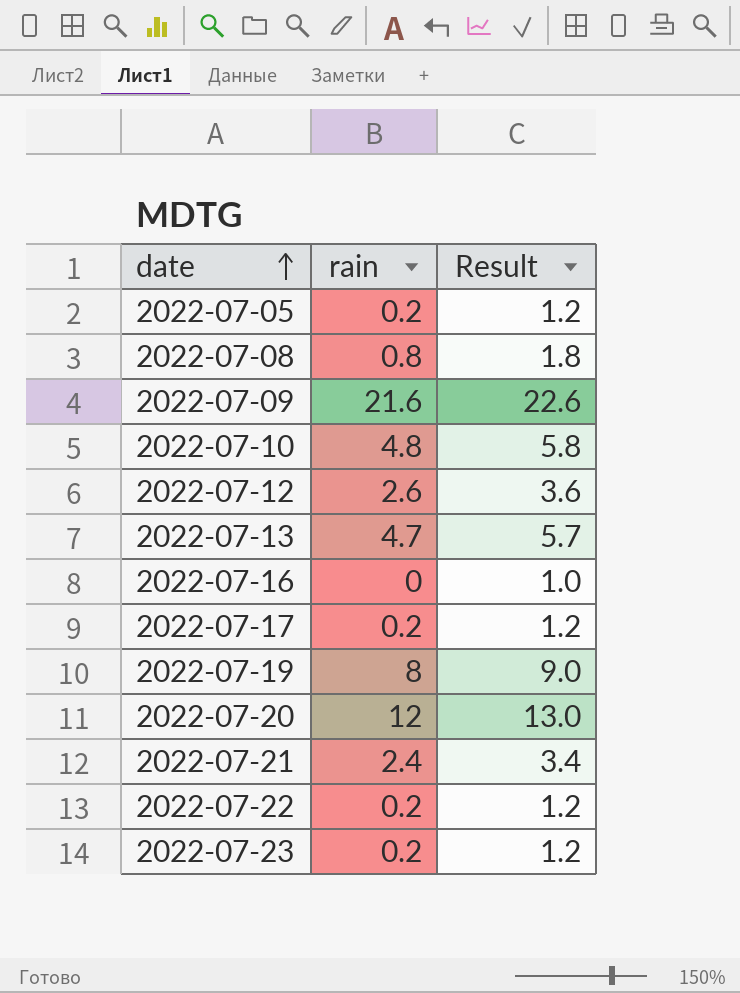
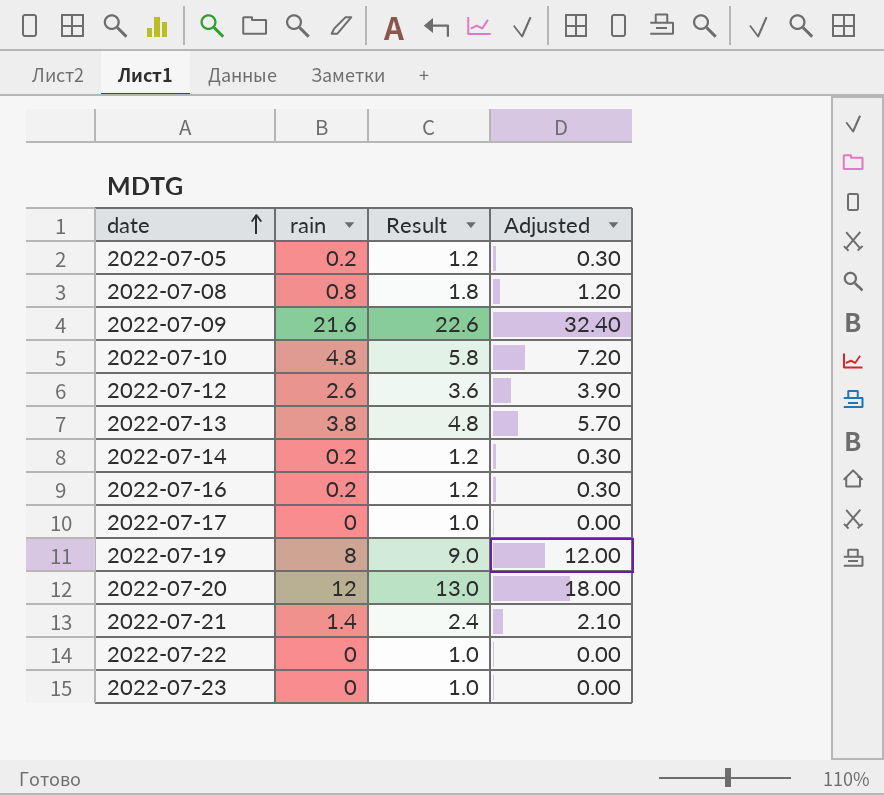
column Adjusted | formula: none -> [rain] * 1.5
2022-07-13 | rain: 4.7 -> 3.8
2022-07-13 | Result: 5.7 -> 4.8
row 2022-07-14: none -> 0.2 | 1.2 | 0.30
2022-07-16 | rain: 0 -> 0.2
2022-07-16 | Result: 1.0 -> 1.2
2022-07-17 | rain: 0.2 -> 0
2022-07-17 | Result: 1.2 -> 1.0
2022-07-21 | rain: 2.4 -> 1.4
2022-07-21 | Result: 3.4 -> 2.4
2022-07-22 | rain: 0.2 -> 0
2022-07-22 | Result: 1.2 -> 1.0
2022-07-23 | rain: 0.2 -> 0
2022-07-23 | Result: 1.2 -> 1.0

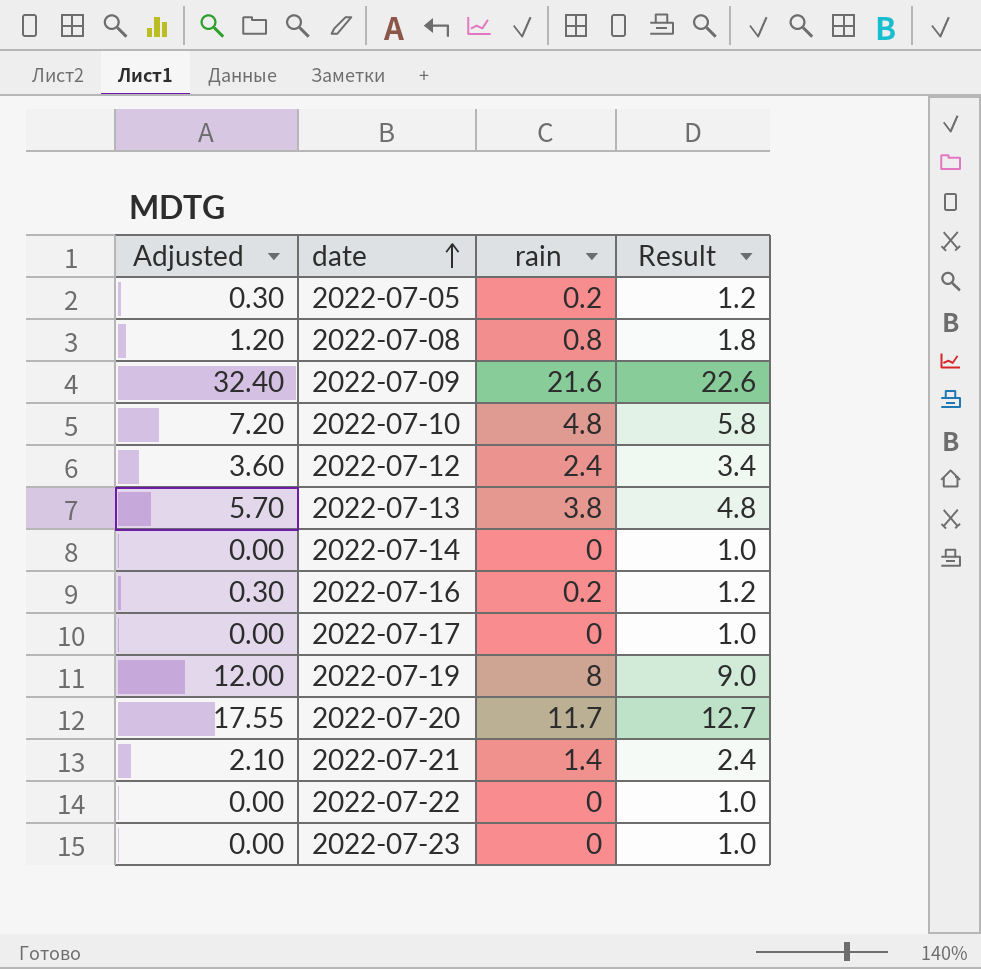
column Adjusted | position: 4 -> 1
2022-07-12 | Adjusted: 3.90 -> 3.60
2022-07-12 | rain: 2.6 -> 2.4
2022-07-12 | Result: 3.6 -> 3.4
2022-07-14 | Adjusted: 0.30 -> 0.00
2022-07-14 | rain: 0.2 -> 0
2022-07-14 | Result: 1.2 -> 1.0
2022-07-20 | Adjusted: 18.00 -> 17.55
2022-07-20 | rain: 12 -> 11.7
2022-07-20 | Result: 13.0 -> 12.7

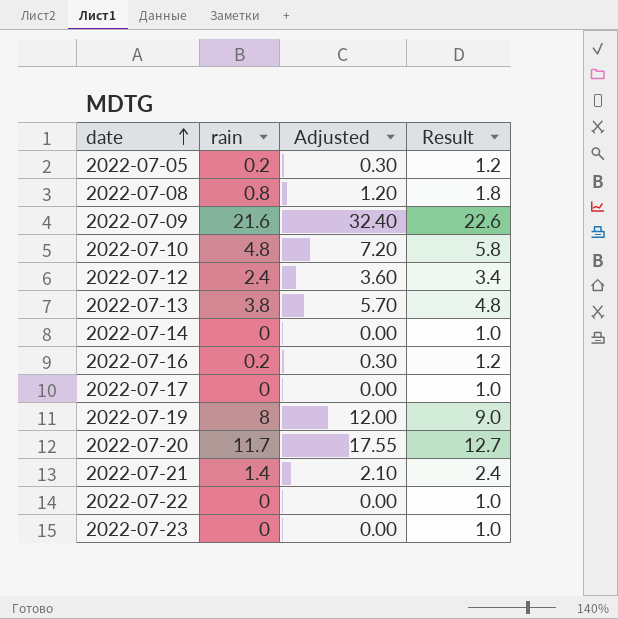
column Adjusted | position: 1 -> 3

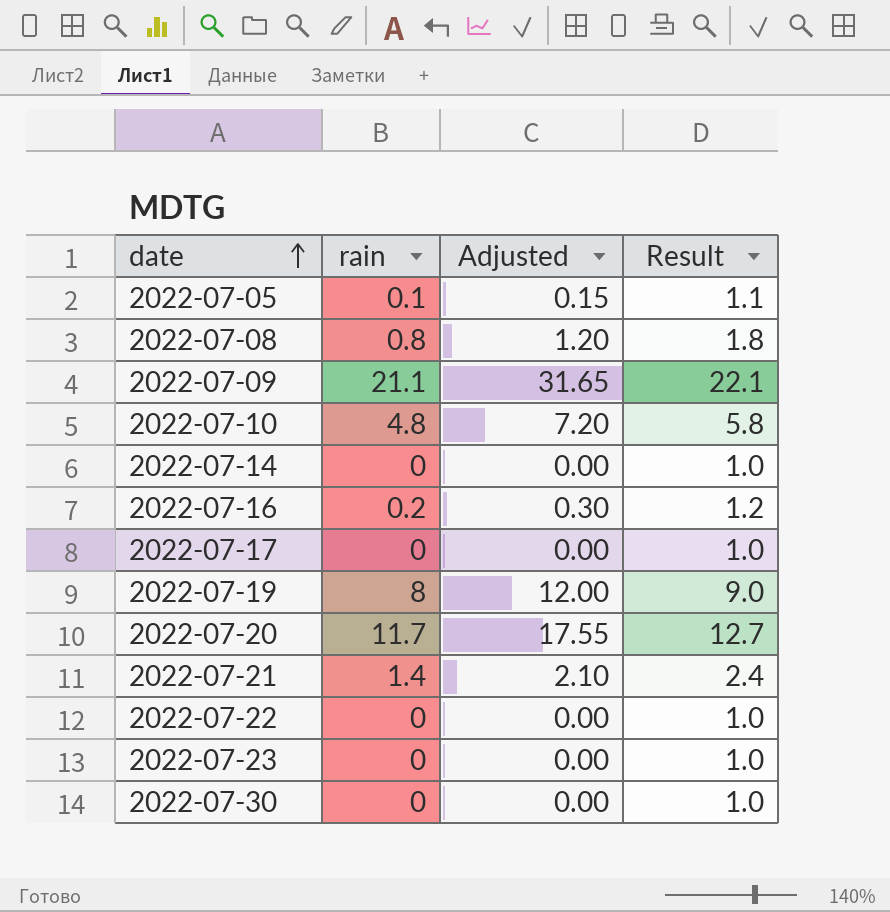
row 2022-07-12: 2.4 | 3.60 | 3.4 -> none
row 2022-07-13: 3.8 | 5.70 | 4.8 -> none
2022-07-05 | rain: 0.2 -> 0.1
2022-07-05 | Adjusted: 0.30 -> 0.15
2022-07-05 | Result: 1.2 -> 1.1
2022-07-09 | rain: 21.6 -> 21.1
2022-07-09 | Adjusted: 32.40 -> 31.65
2022-07-09 | Result: 22.6 -> 22.1
row 2022-07-30: none -> 0 | 0.00 | 1.0

